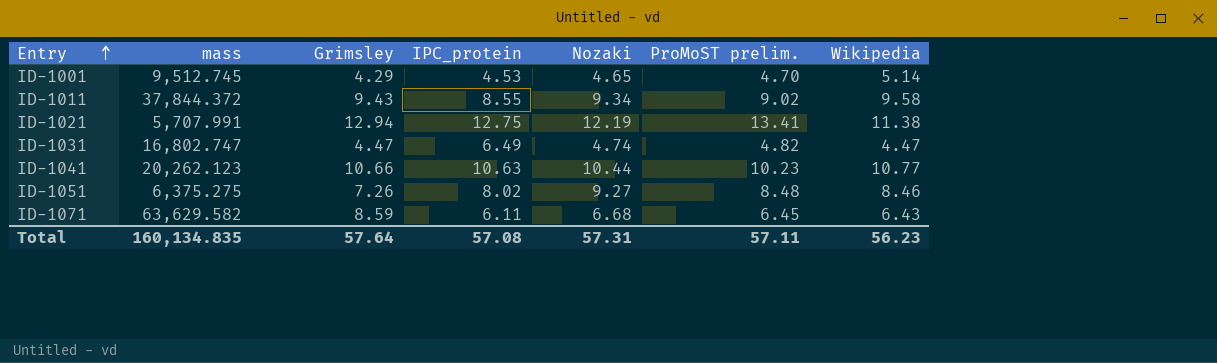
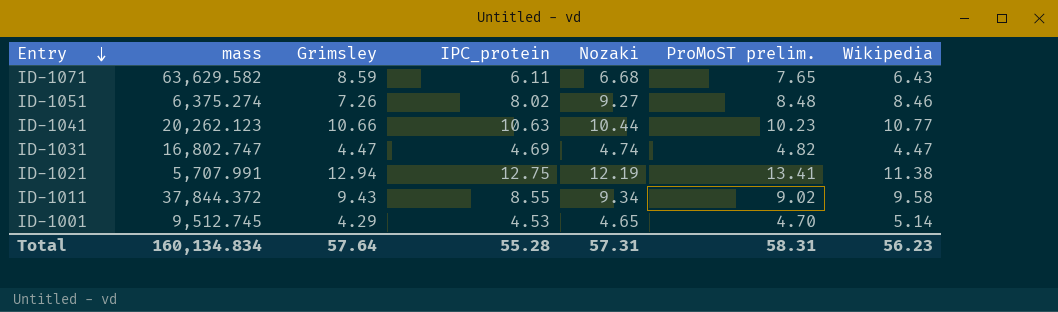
row order: Entry ascending -> Entry descending
ID-1071 | ProMoST prelim.: 6.45 -> 7.65
ID-1051 | mass: 6,375.275 -> 6,375.274
ID-1031 | IPC_protein: 6.49 -> 4.69
Total | mass: 160,134.835 -> 160,134.834
Total | IPC_protein: 57.08 -> 55.28
Total | ProMoST prelim.: 57.11 -> 58.31

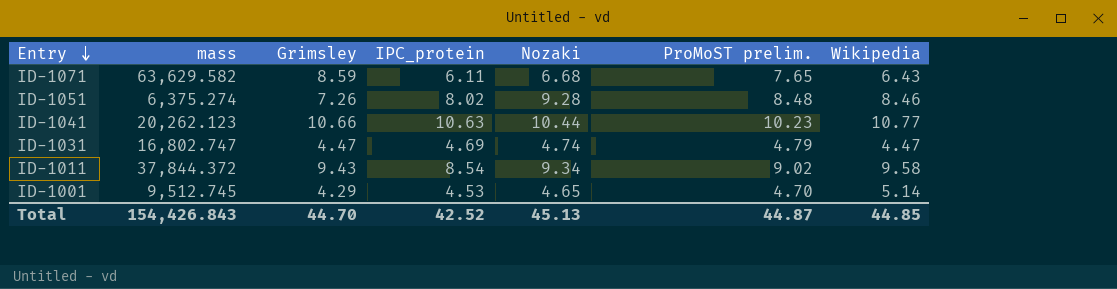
row ID-1021: 5,707.991 | 12.94 | 12.75 | 12.19 | 13.41 | 11.38 -> none
ID-1051 | Nozaki: 9.27 -> 9.28
ID-1031 | ProMoST prelim.: 4.82 -> 4.79
ID-1011 | IPC_protein: 8.55 -> 8.54
Total | mass: 160,134.834 -> 154,426.843
Total | Grimsley: 57.64 -> 44.70
Total | IPC_protein: 55.28 -> 42.52
Total | Nozaki: 57.31 -> 45.13
Total | ProMoST prelim.: 58.31 -> 44.87
Total | Wikipedia: 56.23 -> 44.85

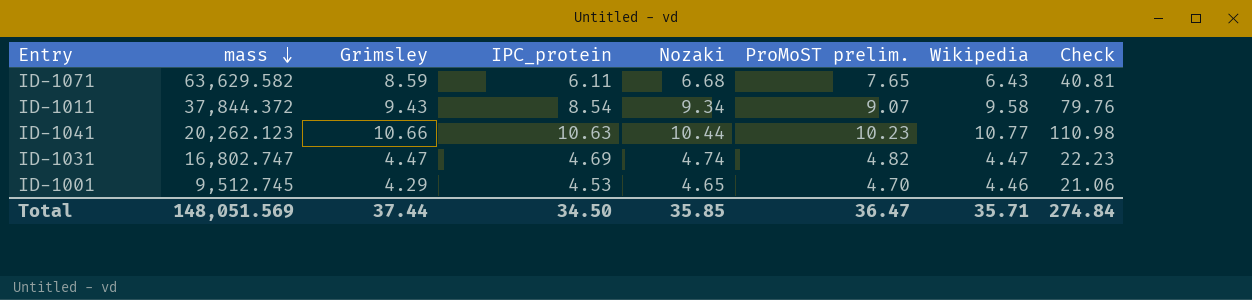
row order: Entry descending -> mass descending
column Check | formula: none -> [IPC_protein] * [Nozaki]
row ID-1051: 6,375.274 | 7.26 | 8.02 | 9.28 | 8.48 | 8.46 -> none
ID-1011 | ProMoST prelim.: 9.02 -> 9.07
ID-1031 | ProMoST prelim.: 4.79 -> 4.82
ID-1001 | Wikipedia: 5.14 -> 4.46
Total | mass: 154,426.843 -> 148,051.569
Total | Grimsley: 44.70 -> 37.44
Total | IPC_protein: 42.52 -> 34.50
Total | Nozaki: 45.13 -> 35.85
Total | ProMoST prelim.: 44.87 -> 36.47
Total | Wikipedia: 44.85 -> 35.71

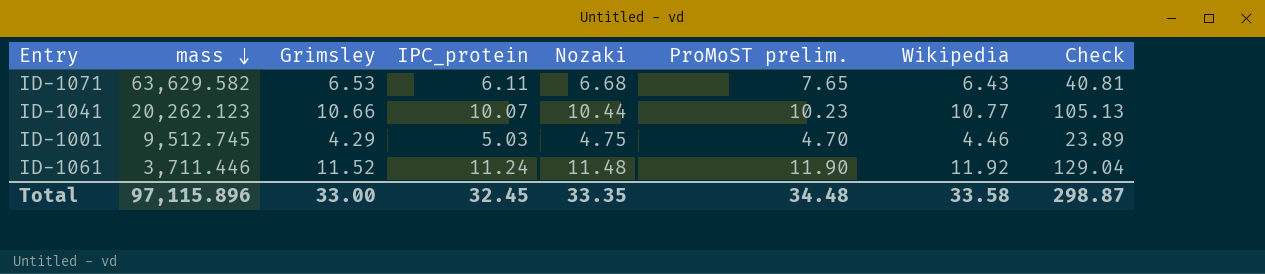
row ID-1011: 37,844.372 | 9.43 | 8.54 | 9.34 | 9.07 | 9.58 | 79.76 -> none
row ID-1031: 16,802.747 | 4.47 | 4.69 | 4.74 | 4.82 | 4.47 | 22.23 -> none
ID-1071 | Grimsley: 8.59 -> 6.53
ID-1041 | IPC_protein: 10.63 -> 10.07
ID-1041 | Check: 110.98 -> 105.13
ID-1001 | IPC_protein: 4.53 -> 5.03
ID-1001 | Nozaki: 4.65 -> 4.75
ID-1001 | Check: 21.06 -> 23.89
row ID-1061: none -> 3,711.446 | 11.52 | 11.24 | 11.48 | 11.90 | 11.92 | 129.04
Total | mass: 148,051.569 -> 97,115.896
Total | Grimsley: 37.44 -> 33.00
Total | IPC_protein: 34.50 -> 32.45
Total | Nozaki: 35.85 -> 33.35
Total | ProMoST prelim.: 36.47 -> 34.48
Total | Wikipedia: 35.71 -> 33.58
Total | Check: 274.84 -> 298.87

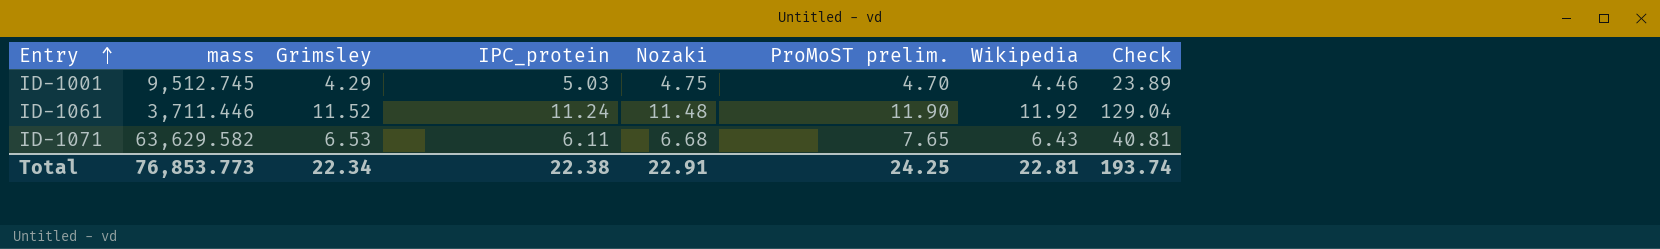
row order: mass descending -> Entry ascending
row ID-1041: 20,262.123 | 10.66 | 10.07 | 10.44 | 10.23 | 10.77 | 105.13 -> none
Total | mass: 97,115.896 -> 76,853.773
Total | Grimsley: 33.00 -> 22.34
Total | IPC_protein: 32.45 -> 22.38
Total | Nozaki: 33.35 -> 22.91
Total | ProMoST prelim.: 34.48 -> 24.25
Total | Wikipedia: 33.58 -> 22.81
Total | Check: 298.87 -> 193.74

